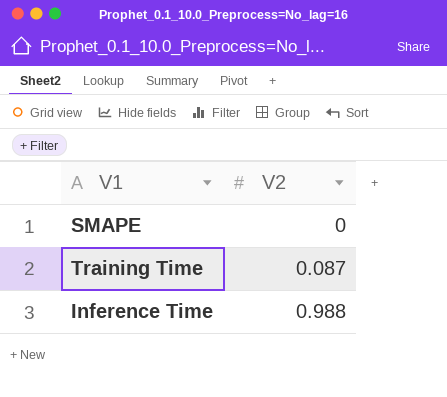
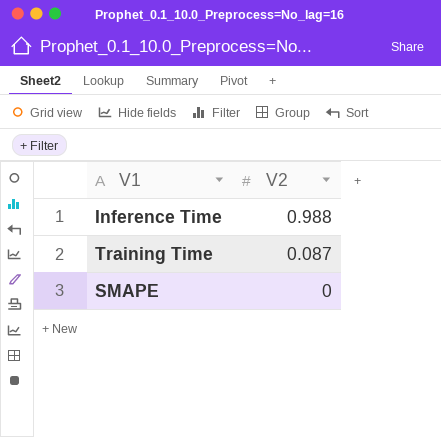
row order: V2 ascending -> V2 descending

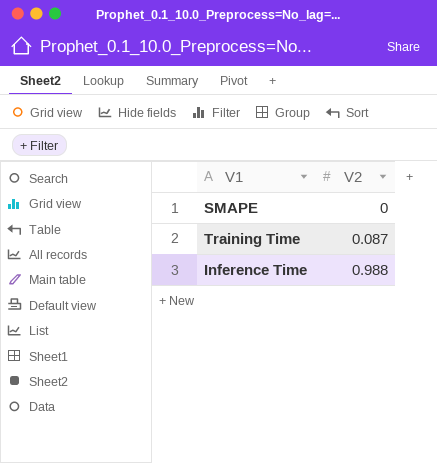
row order: V2 descending -> V2 ascending

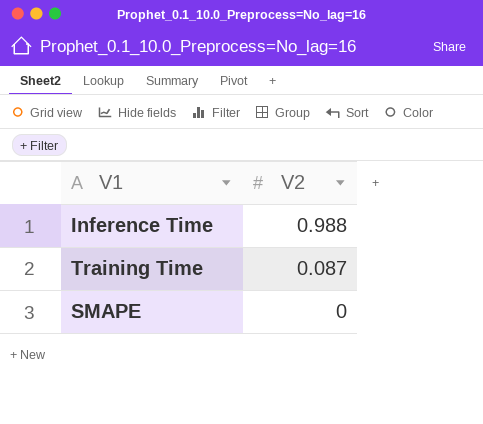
row order: V2 ascending -> V2 descending

